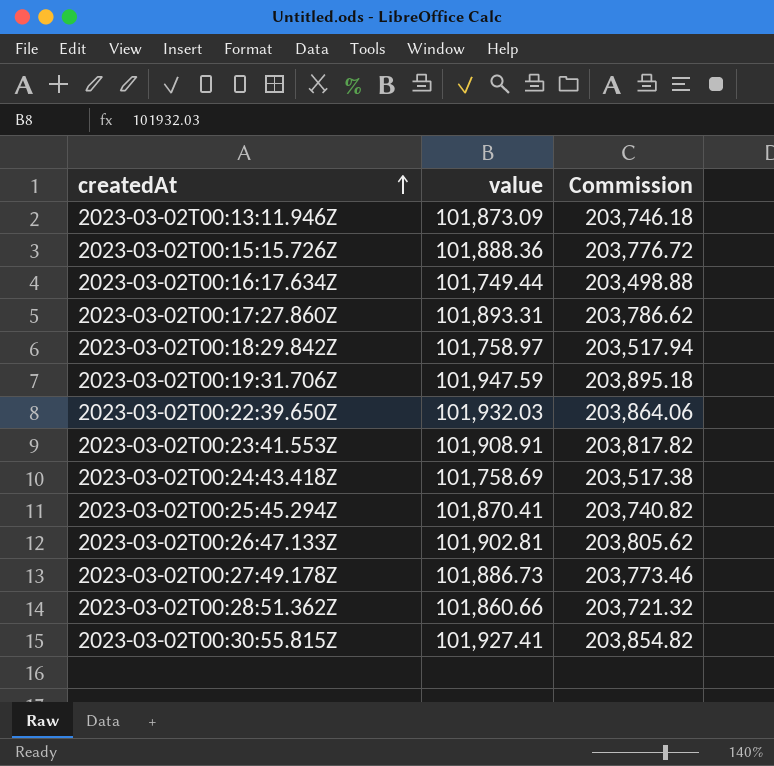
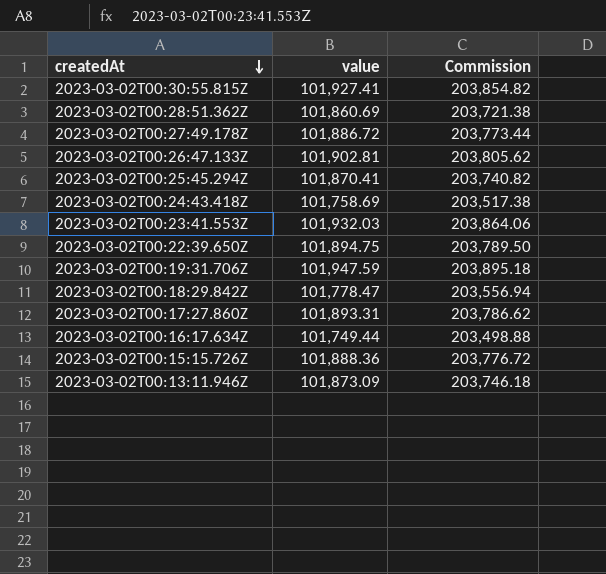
row order: createdAt ascending -> createdAt descending
2023-03-02T00:28:51.362Z | value: 101,860.66 -> 101,860.69
2023-03-02T00:28:51.362Z | Commission: 203,721.32 -> 203,721.38
2023-03-02T00:27:49.178Z | value: 101,886.73 -> 101,886.72
2023-03-02T00:27:49.178Z | Commission: 203,773.46 -> 203,773.44
2023-03-02T00:23:41.553Z | value: 101,908.91 -> 101,932.03
2023-03-02T00:23:41.553Z | Commission: 203,817.82 -> 203,864.06
2023-03-02T00:22:39.650Z | value: 101,932.03 -> 101,894.75
2023-03-02T00:22:39.650Z | Commission: 203,864.06 -> 203,789.50
2023-03-02T00:18:29.842Z | value: 101,758.97 -> 101,778.47
2023-03-02T00:18:29.842Z | Commission: 203,517.94 -> 203,556.94

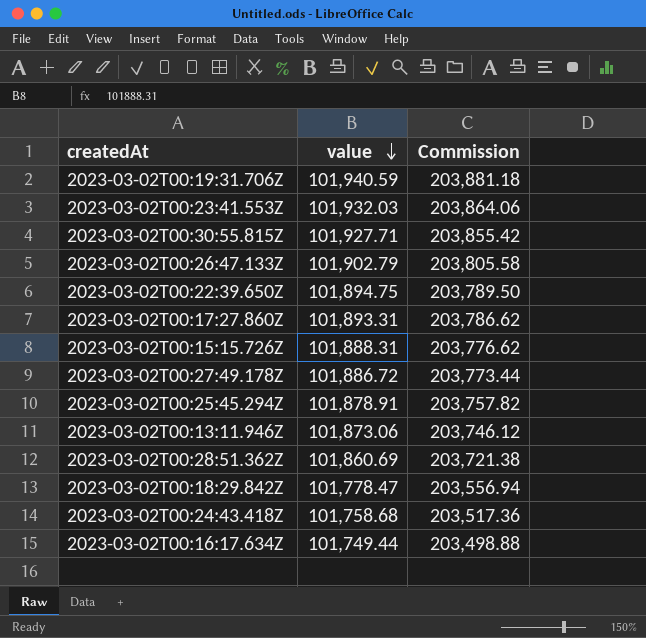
row order: createdAt descending -> value descending
2023-03-02T00:19:31.706Z | value: 101,947.59 -> 101,940.59
2023-03-02T00:19:31.706Z | Commission: 203,895.18 -> 203,881.18
2023-03-02T00:30:55.815Z | value: 101,927.41 -> 101,927.71
2023-03-02T00:30:55.815Z | Commission: 203,854.82 -> 203,855.42
2023-03-02T00:26:47.133Z | value: 101,902.81 -> 101,902.79
2023-03-02T00:26:47.133Z | Commission: 203,805.62 -> 203,805.58
2023-03-02T00:15:15.726Z | value: 101,888.36 -> 101,888.31
2023-03-02T00:15:15.726Z | Commission: 203,776.72 -> 203,776.62
2023-03-02T00:25:45.294Z | value: 101,870.41 -> 101,878.91
2023-03-02T00:25:45.294Z | Commission: 203,740.82 -> 203,757.82
2023-03-02T00:13:11.946Z | value: 101,873.09 -> 101,873.06
2023-03-02T00:13:11.946Z | Commission: 203,746.18 -> 203,746.12
2023-03-02T00:24:43.418Z | value: 101,758.69 -> 101,758.68
2023-03-02T00:24:43.418Z | Commission: 203,517.38 -> 203,517.36

